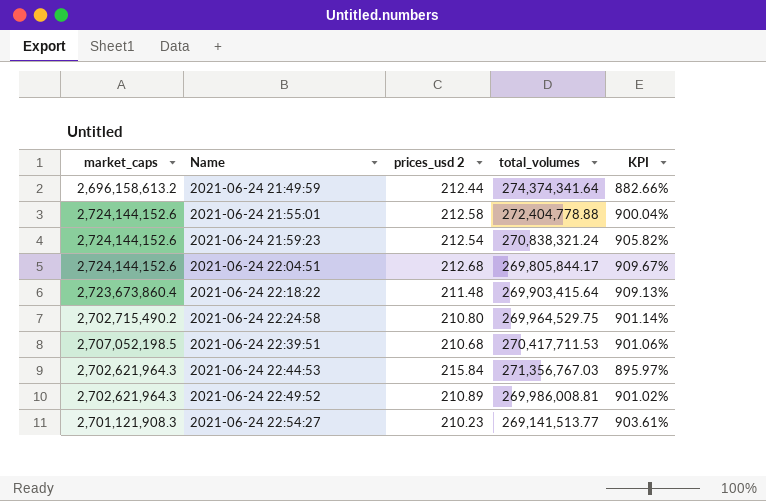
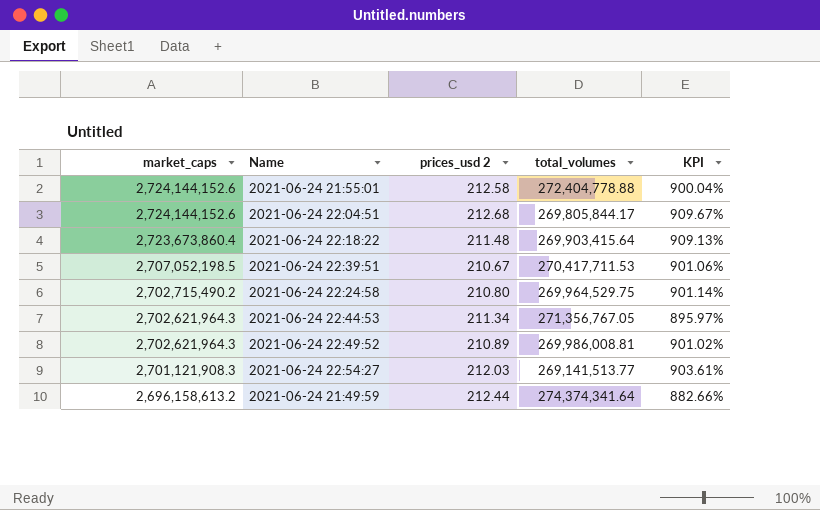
row order: Name ascending -> market_caps descending
row 2021-06-24 21:59:23: 2,724,144,152.6 | 212.54 | 270,838,321.24 | 905.82% -> none
2021-06-24 22:39:51 | prices_usd 2: 210.68 -> 210.67
2021-06-24 22:44:53 | prices_usd 2: 215.84 -> 211.34
2021-06-24 22:44:53 | total_volumes: 271,356,767.03 -> 271,356,767.05
2021-06-24 22:54:27 | prices_usd 2: 210.23 -> 212.03

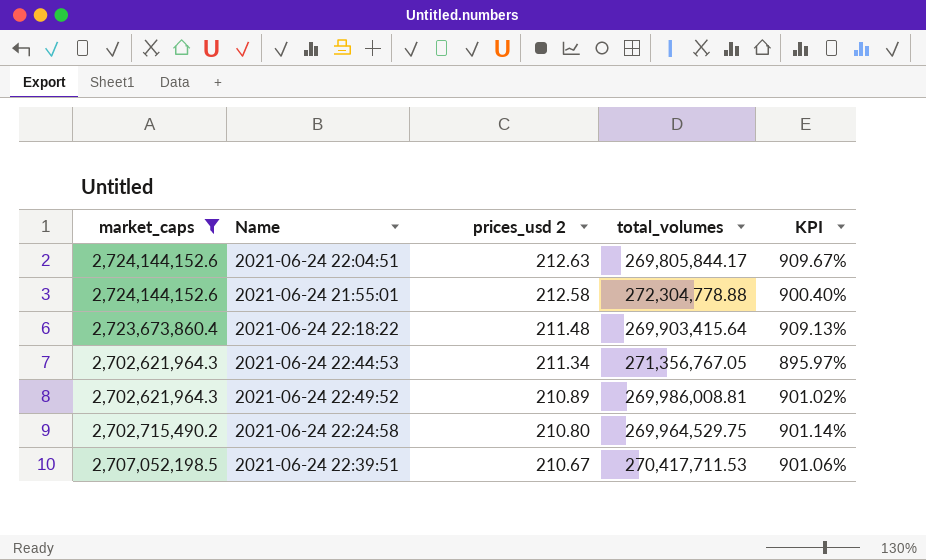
filter: none -> market_caps >= 2,702,621,964.3
row order: market_caps descending -> prices_usd 2 descending
2021-06-24 22:04:51 | prices_usd 2: 212.68 -> 212.63
2021-06-24 21:55:01 | total_volumes: 272,404,778.88 -> 272,304,778.88
2021-06-24 21:55:01 | KPI: 900.04% -> 900.40%

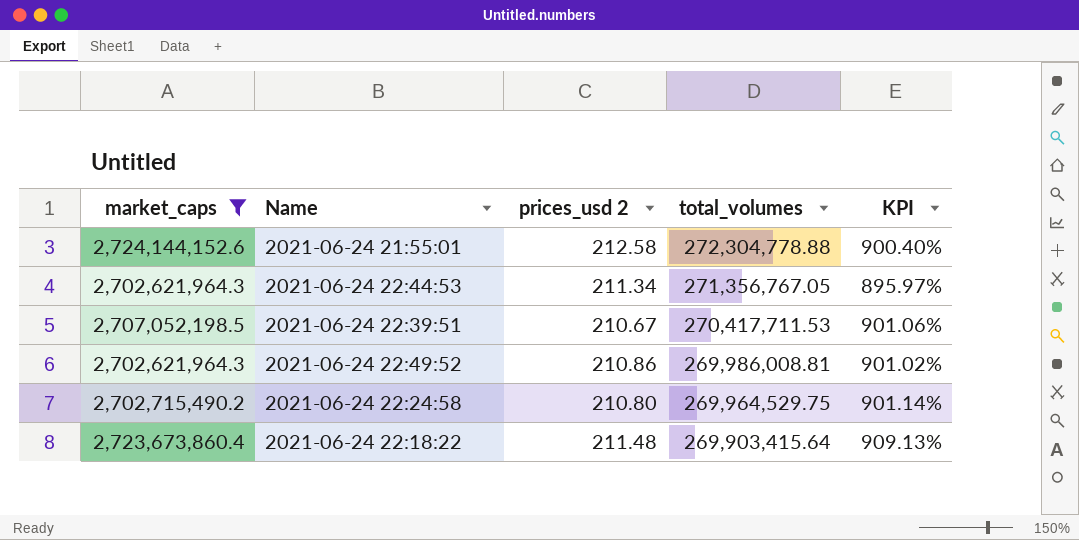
row order: prices_usd 2 descending -> total_volumes descending
row 2021-06-24 22:04:51: 2,724,144,152.6 | 212.63 | 269,805,844.17 | 909.67% -> none
2021-06-24 22:49:52 | prices_usd 2: 210.89 -> 210.86

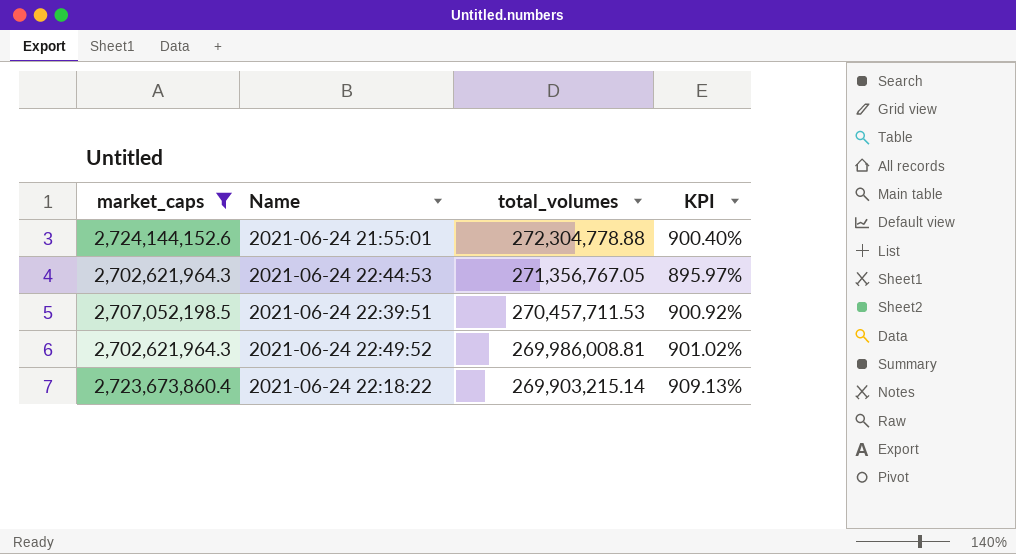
column prices_usd 2 | position: 3 -> none
row 2021-06-24 22:24:58: 2,702,715,490.2 | 210.80 | 269,964,529.75 | 901.14% -> none
2021-06-24 22:39:51 | total_volumes: 270,417,711.53 -> 270,457,711.53
2021-06-24 22:39:51 | KPI: 901.06% -> 900.92%
2021-06-24 22:18:22 | total_volumes: 269,903,415.64 -> 269,903,215.14

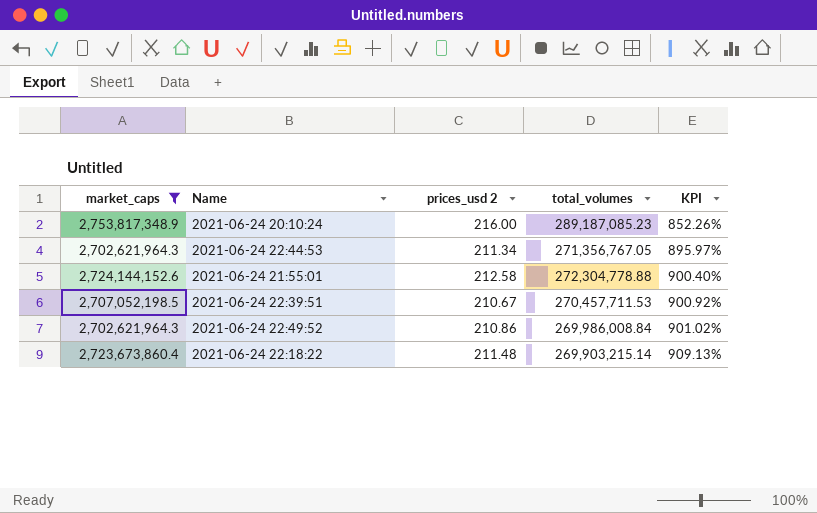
row order: total_volumes descending -> KPI ascending
column prices_usd 2 | position: none -> 3
row 2021-06-24 20:10:24: none -> 2,753,817,348.9 | 216.00 | 289,187,085.23 | 852.26%
2021-06-24 22:49:52 | total_volumes: 269,986,008.81 -> 269,986,008.84

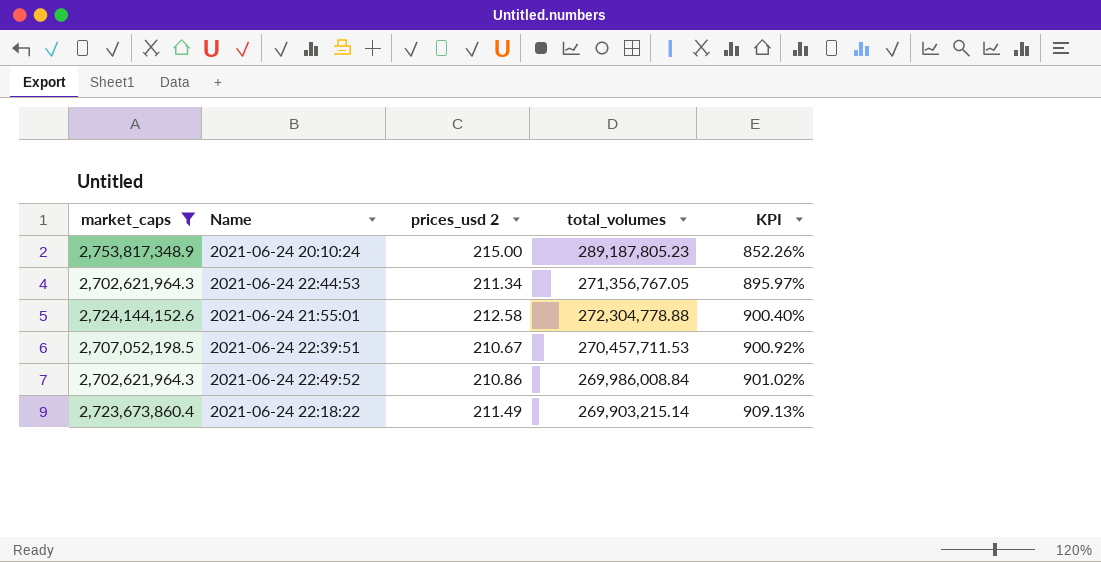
2021-06-24 20:10:24 | prices_usd 2: 216.00 -> 215.00
2021-06-24 20:10:24 | total_volumes: 289,187,085.23 -> 289,187,805.23
2021-06-24 22:18:22 | prices_usd 2: 211.48 -> 211.49

